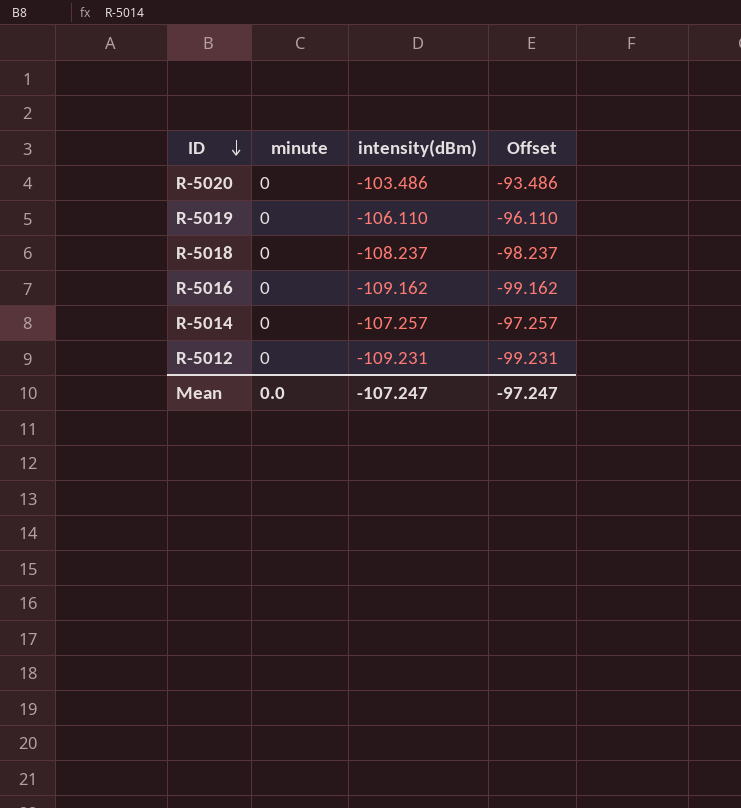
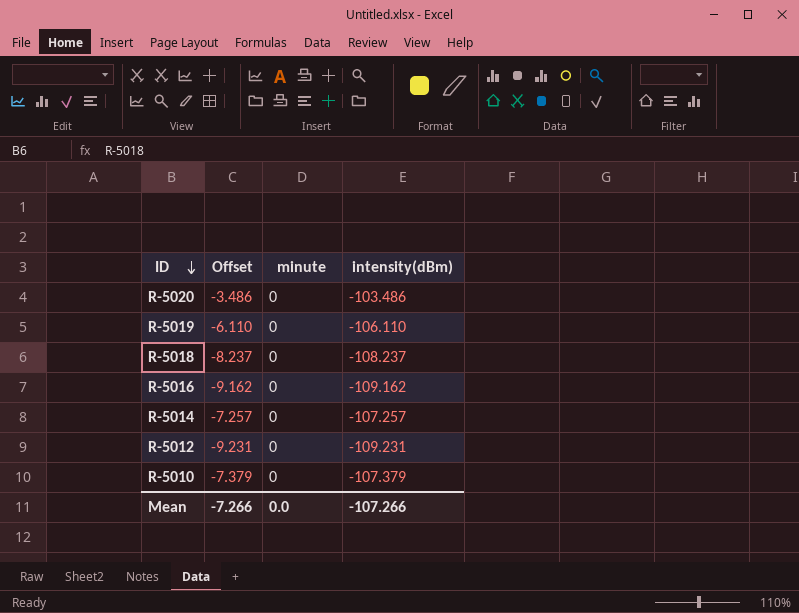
column Offset | formula: [intensity(dBm)] + 10 -> [intensity(dBm)] + 100
column Offset | position: 4 -> 2
row R-5010: none -> -7.379 | 0 | -107.379
Mean | Offset: -97.247 -> -7.266
Mean | intensity(dBm): -107.247 -> -107.266

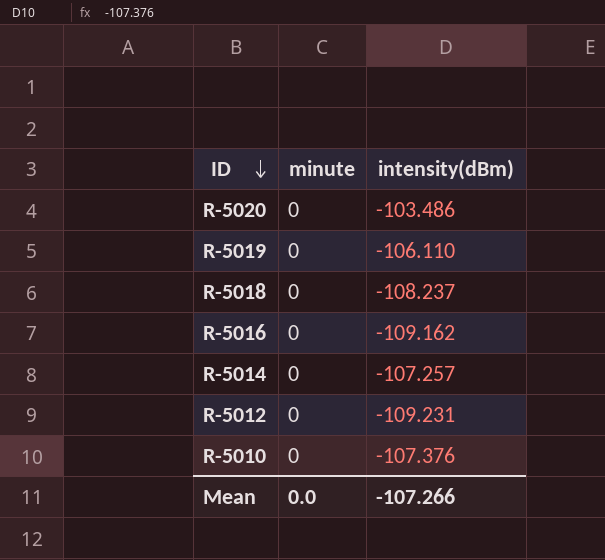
column Offset | formula: [intensity(dBm)] + 100 -> none
R-5010 | intensity(dBm): -107.379 -> -107.376

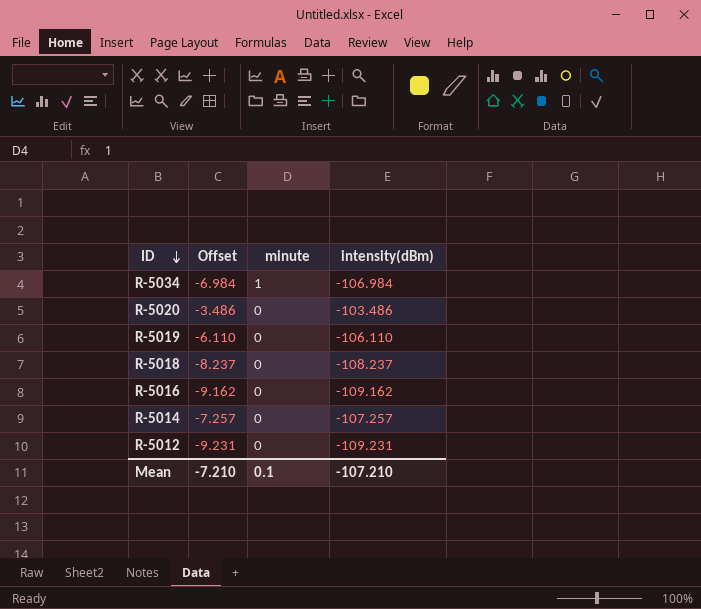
column Offset | formula: none -> [intensity(dBm)] + 100
row R-5010: 0 | -107.376 -> none
row R-5034: none -> -6.984 | 1 | -106.984
Mean | minute: 0.0 -> 0.1
Mean | intensity(dBm): -107.266 -> -107.210

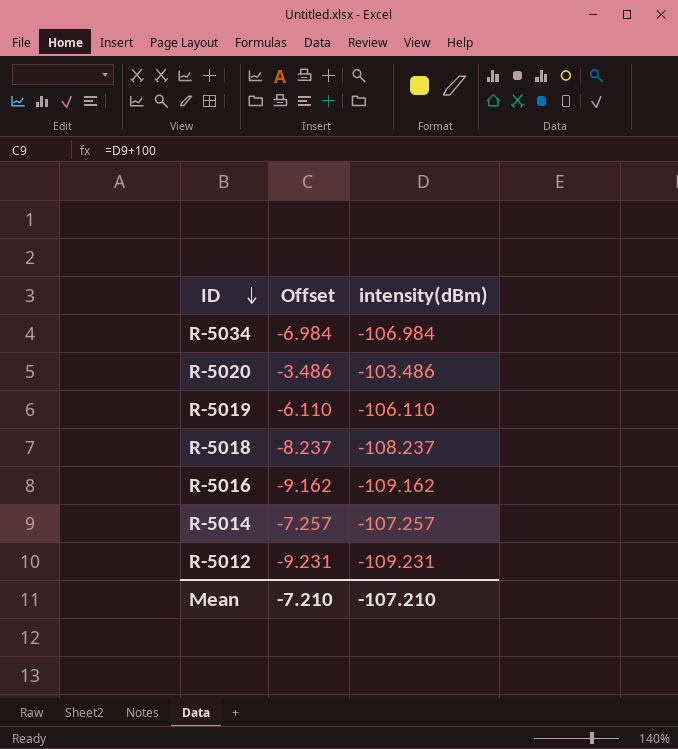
column minute | position: 3 -> none

